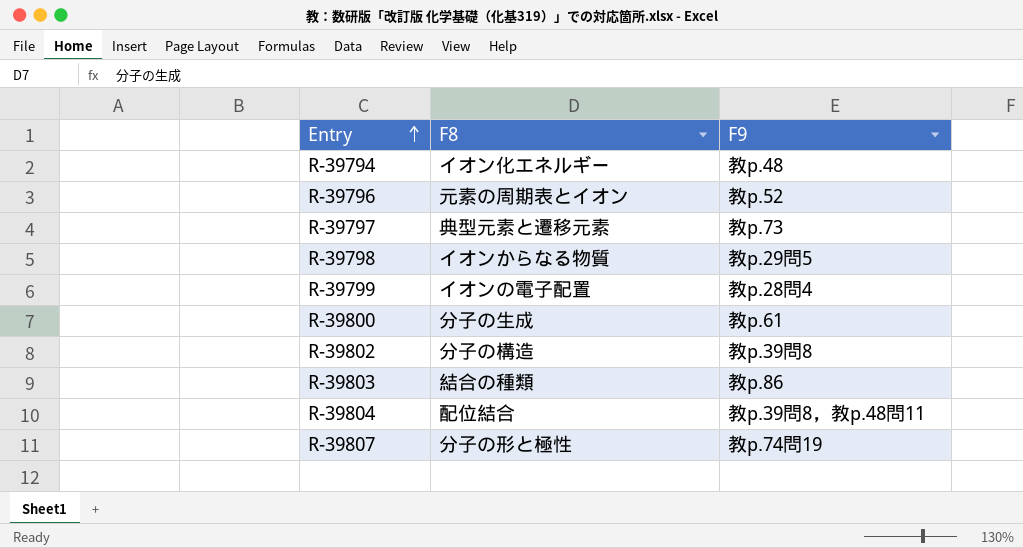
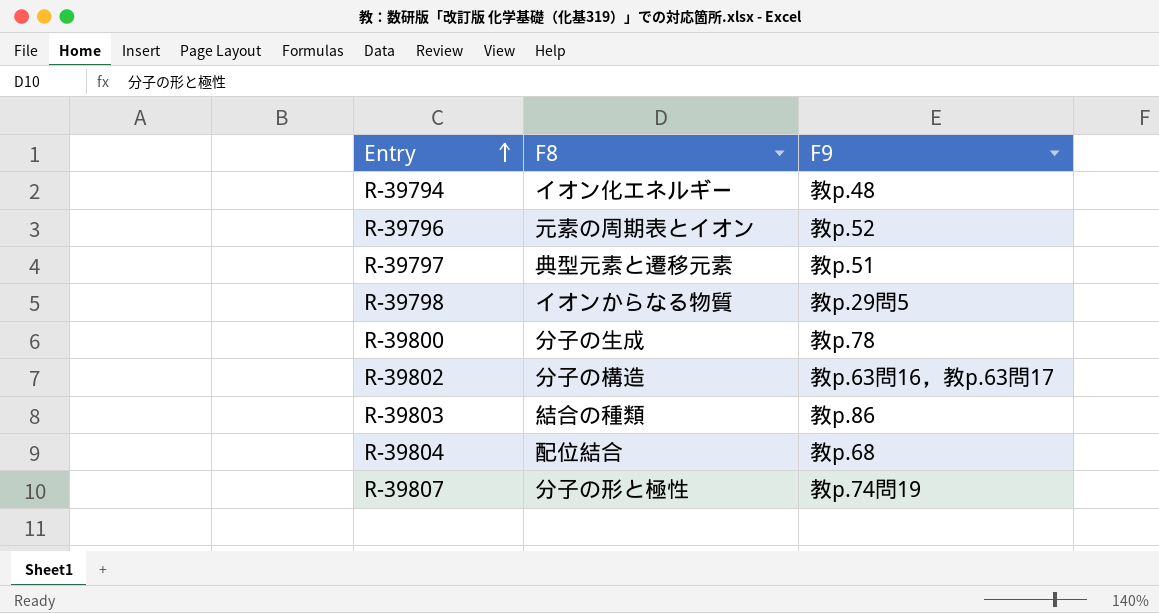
row R-39799: イオンの電子配置 | 教p.28問4 -> none
R-39797 | F9: 教p.73 -> 教p.51
R-39800 | F9: 教p.61 -> 教p.78
R-39802 | F9: 教p.39問8 -> 教p.63問16，教p.63問17
R-39804 | F9: 教p.39問8，教p.48問11 -> 教p.68

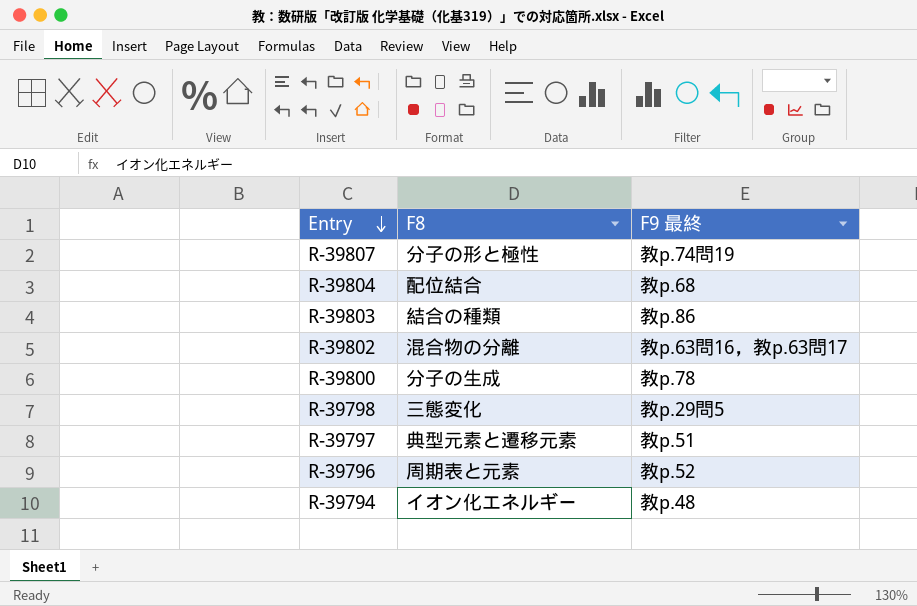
row order: Entry ascending -> Entry descending
column name: F9 -> F9 最終
R-39802 | F8: 分子の構造 -> 混合物の分離
R-39798 | F8: イオンからなる物質 -> 三態変化
R-39796 | F8: 元素の周期表とイオン -> 周期表と元素

